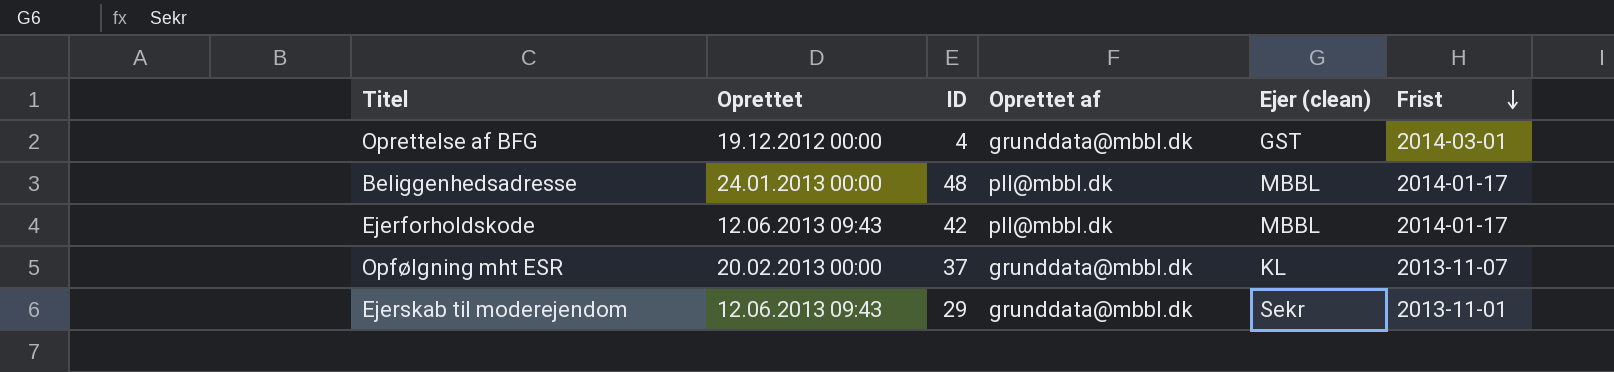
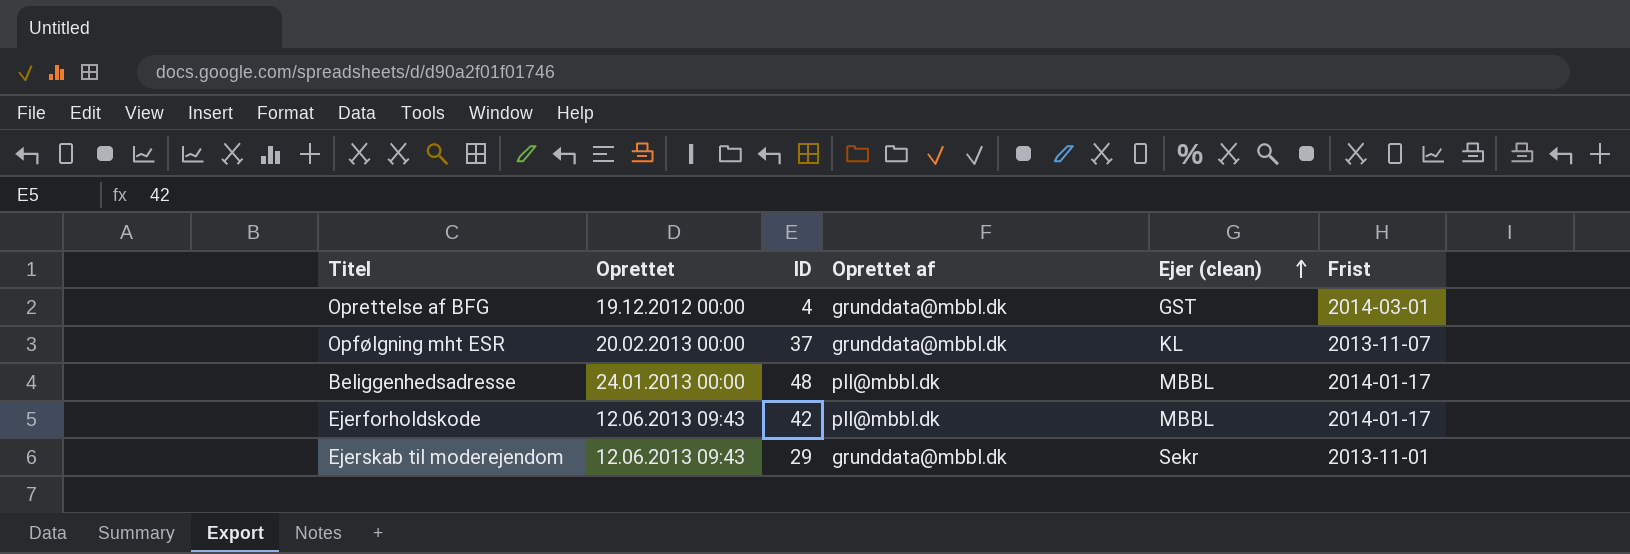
row order: Frist descending -> Ejer (clean) ascending

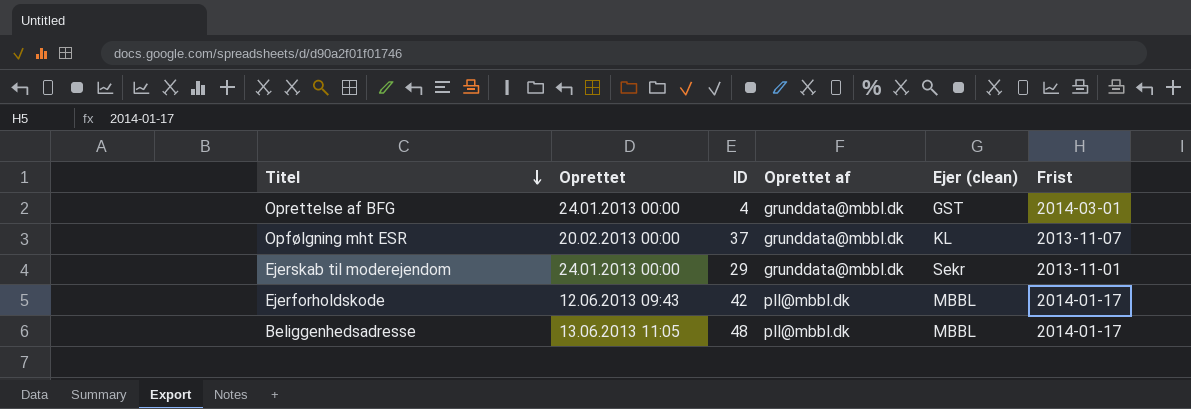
row order: Ejer (clean) ascending -> Titel descending
Oprettelse af BFG | Oprettet: 19.12.2012 00:00 -> 24.01.2013 00:00
Ejerskab til moderejendom | Oprettet: 12.06.2013 09:43 -> 24.01.2013 00:00
Beliggenhedsadresse | Oprettet: 24.01.2013 00:00 -> 13.06.2013 11:05

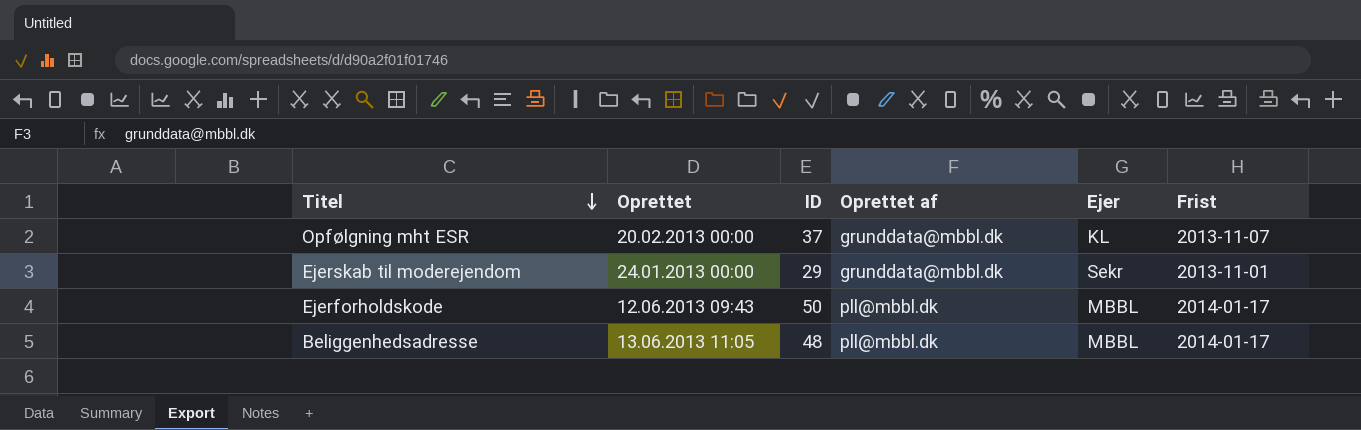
column name: Ejer (clean) -> Ejer
row Oprettelse af BFG: 24.01.2013 00:00 | 4 | grunddata@mbbl.dk | GST | 2014-03-01 -> none
Ejerforholdskode | ID: 42 -> 50

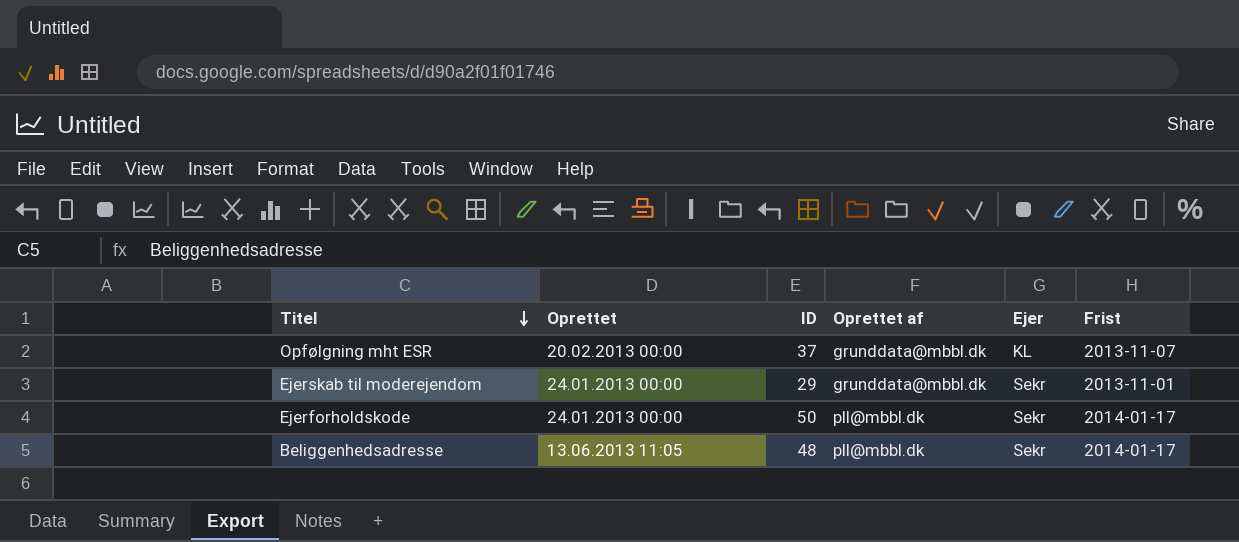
Ejerforholdskode | Oprettet: 12.06.2013 09:43 -> 24.01.2013 00:00
Ejerforholdskode | Ejer: MBBL -> Sekr
Beliggenhedsadresse | Ejer: MBBL -> Sekr

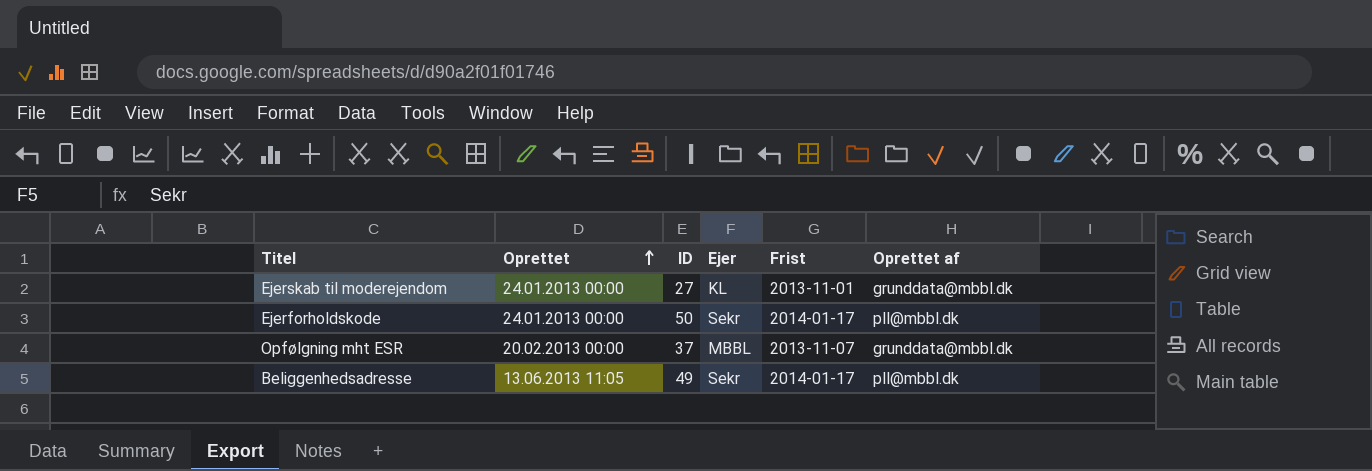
row order: Titel descending -> Oprettet ascending
column Oprettet af | position: 4 -> 6
Ejerskab til moderejendom | ID: 29 -> 27
Ejerskab til moderejendom | Ejer: Sekr -> KL
Opfølgning mht ESR | Ejer: KL -> MBBL
Beliggenhedsadresse | ID: 48 -> 49

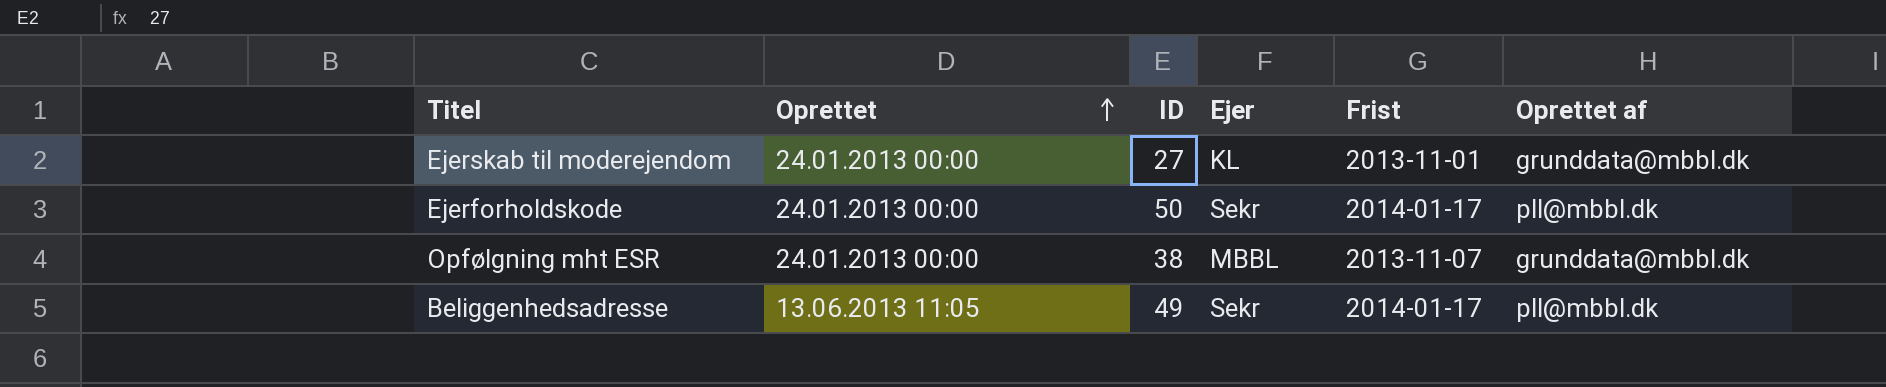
Opfølgning mht ESR | Oprettet: 20.02.2013 00:00 -> 24.01.2013 00:00
Opfølgning mht ESR | ID: 37 -> 38

